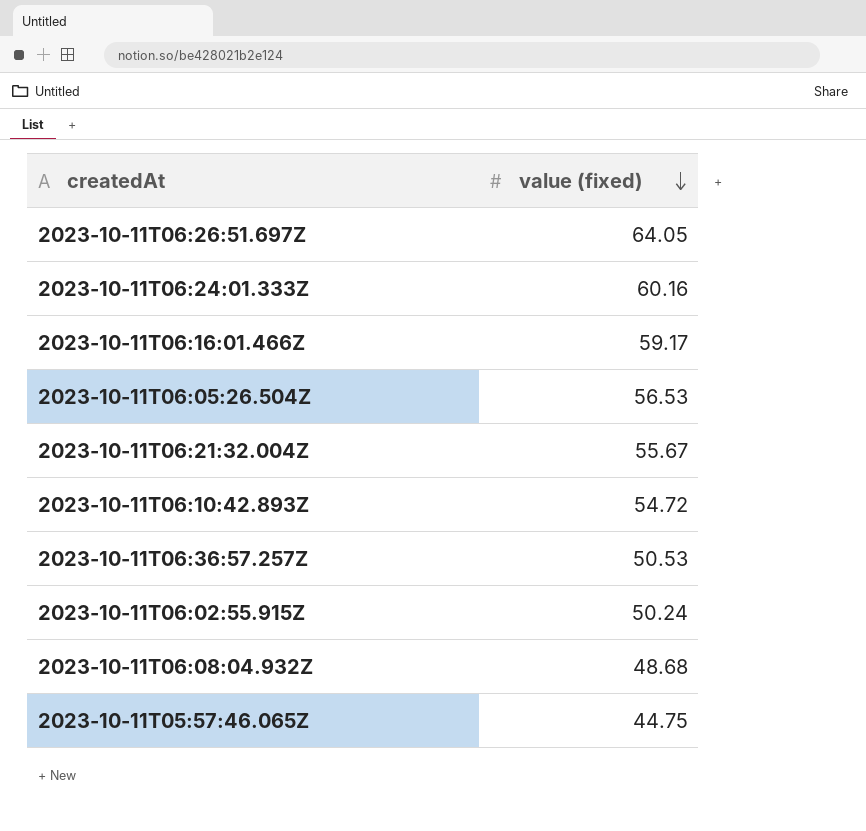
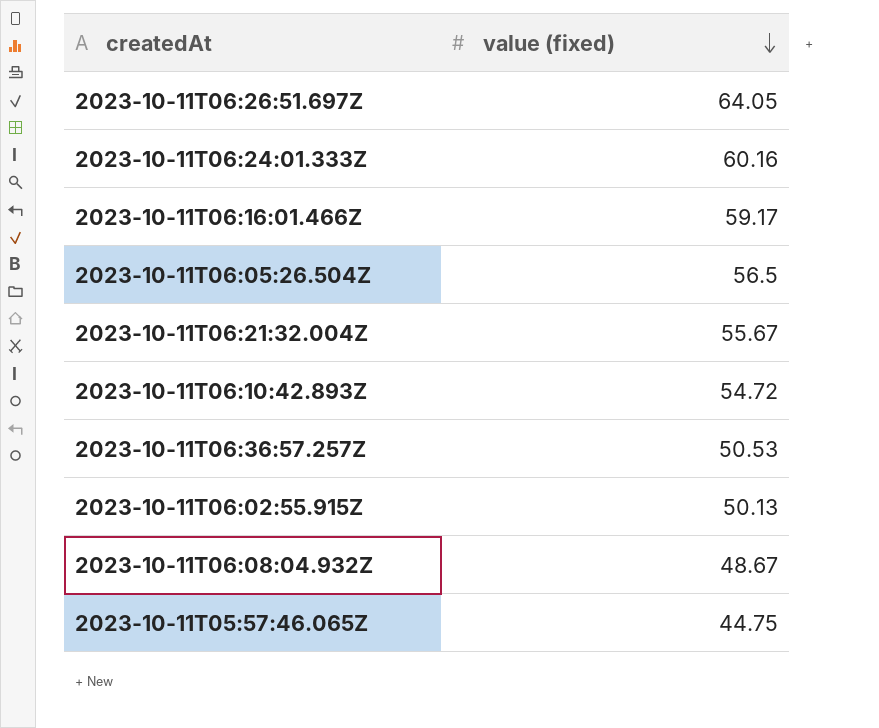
2023-10-11T06:05:26.504Z | value (fixed): 56.53 -> 56.5
2023-10-11T06:02:55.915Z | value (fixed): 50.24 -> 50.13
2023-10-11T06:08:04.932Z | value (fixed): 48.68 -> 48.67

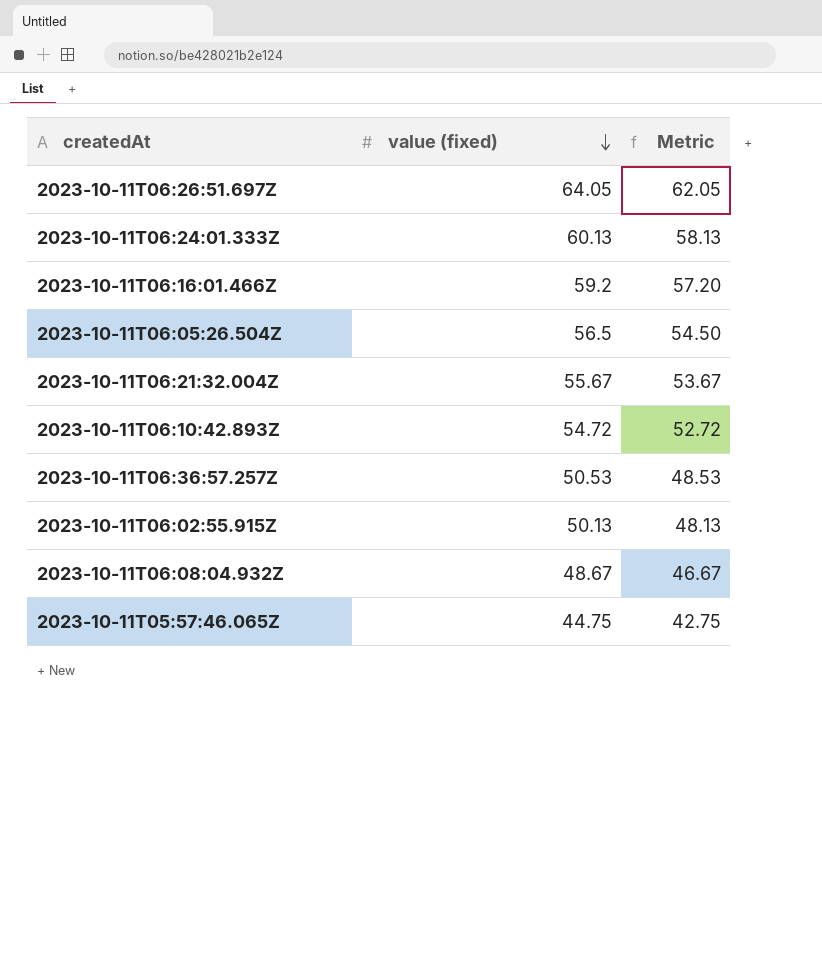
column Metric | formula: none -> [value (fixed)] - 2
2023-10-11T06:24:01.333Z | value (fixed): 60.16 -> 60.13
2023-10-11T06:16:01.466Z | value (fixed): 59.17 -> 59.2

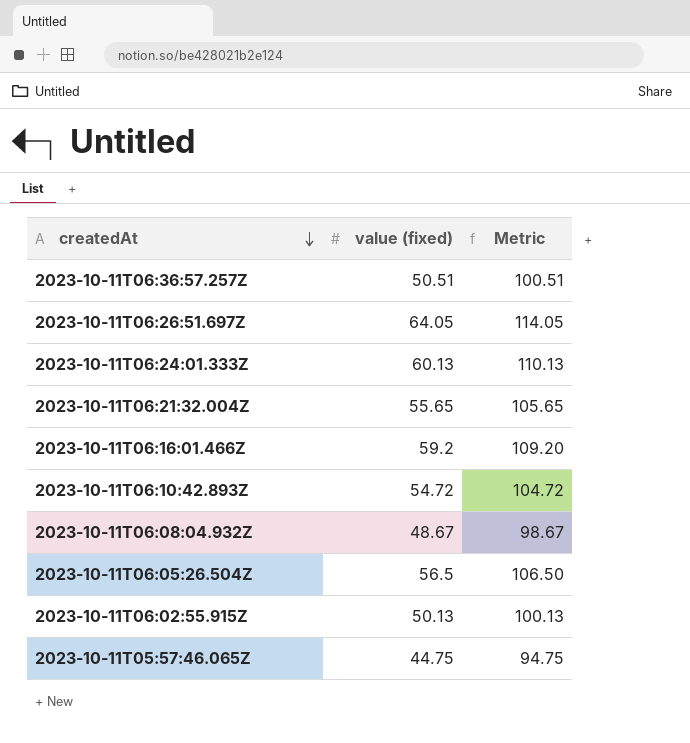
row order: value (fixed) descending -> createdAt descending
column Metric | formula: [value (fixed)] - 2 -> [value (fixed)] + 50
2023-10-11T06:36:57.257Z | value (fixed): 50.53 -> 50.51
2023-10-11T06:21:32.004Z | value (fixed): 55.67 -> 55.65

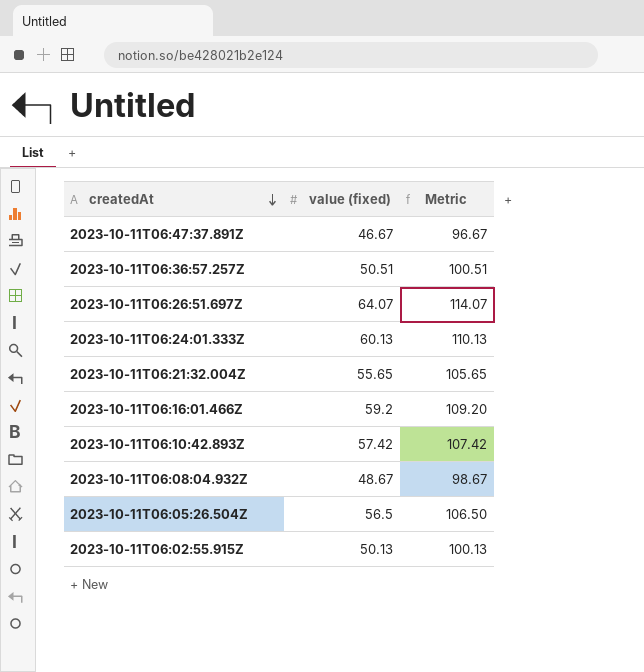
row 2023-10-11T05:57:46.065Z: 44.75 | 94.75 -> none
row 2023-10-11T06:47:37.891Z: none -> 46.67 | 96.67
2023-10-11T06:26:51.697Z | value (fixed): 64.05 -> 64.07
2023-10-11T06:26:51.697Z | Metric: 114.05 -> 114.07
2023-10-11T06:10:42.893Z | value (fixed): 54.72 -> 57.42
2023-10-11T06:10:42.893Z | Metric: 104.72 -> 107.42

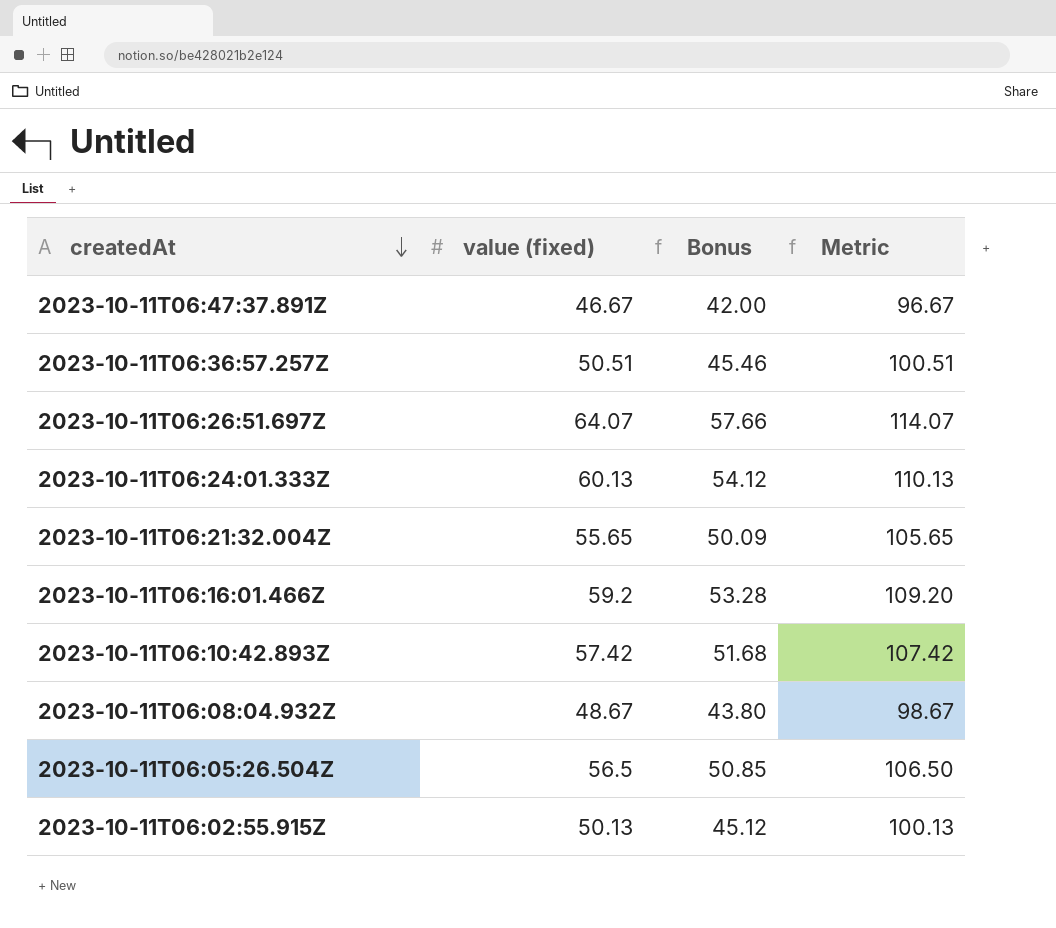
column Bonus | formula: none -> [value (fixed)] * 0.9

